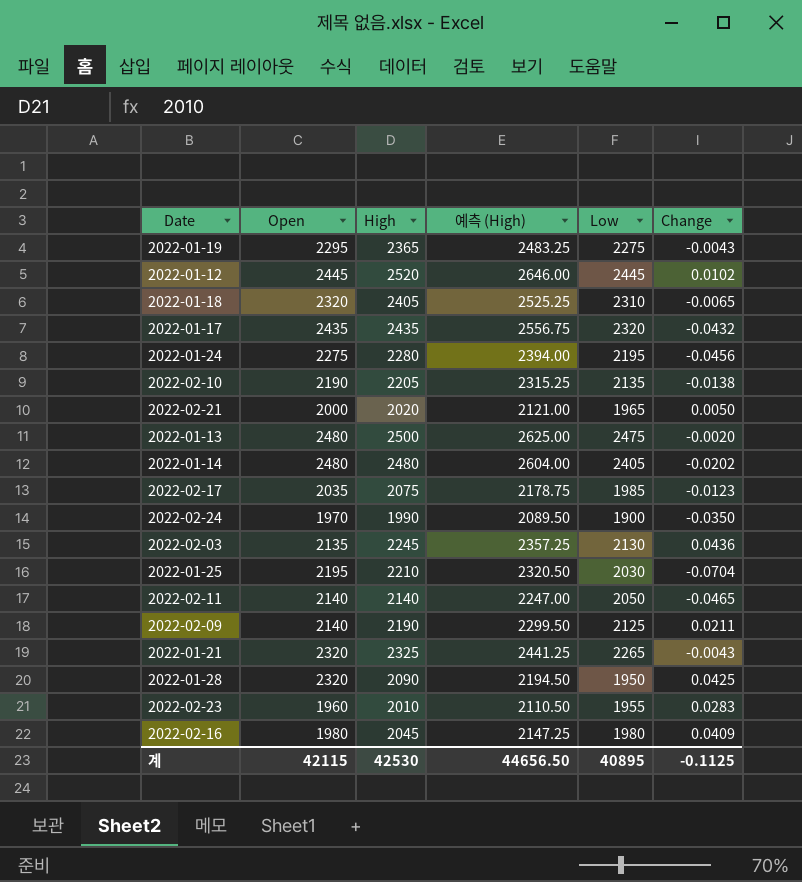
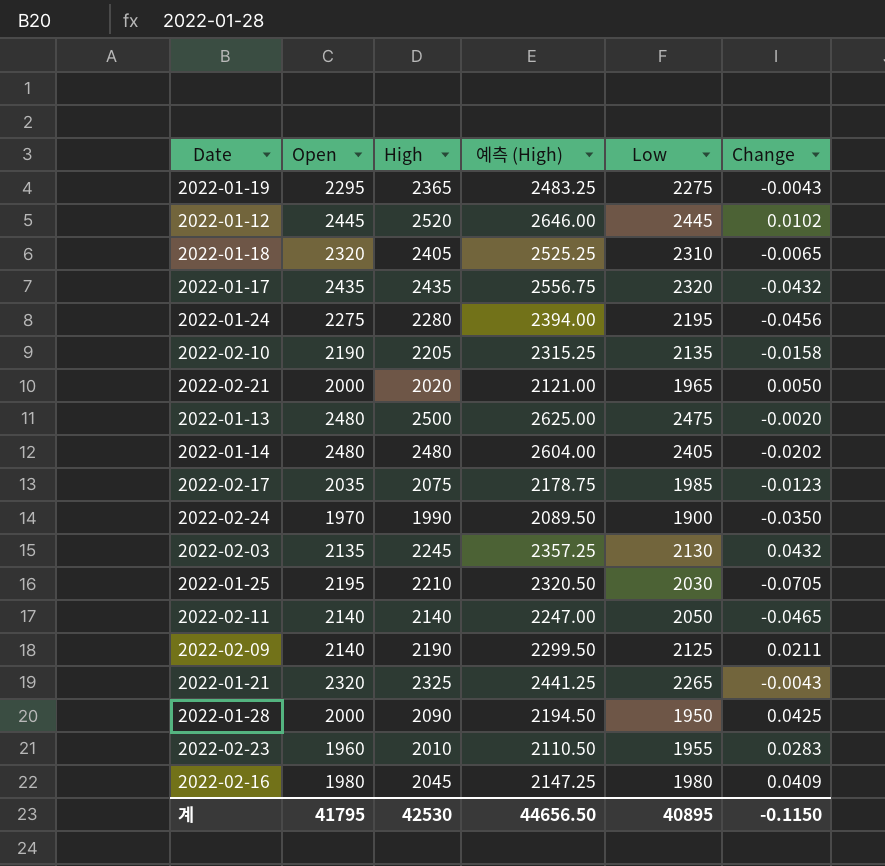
2022-02-10 | Change: -0.0138 -> -0.0158
2022-02-03 | Change: 0.0436 -> 0.0432
2022-01-25 | Change: -0.0704 -> -0.0705
2022-01-28 | Open: 2320 -> 2000
계 | Open: 42115 -> 41795
계 | Change: -0.1125 -> -0.1150

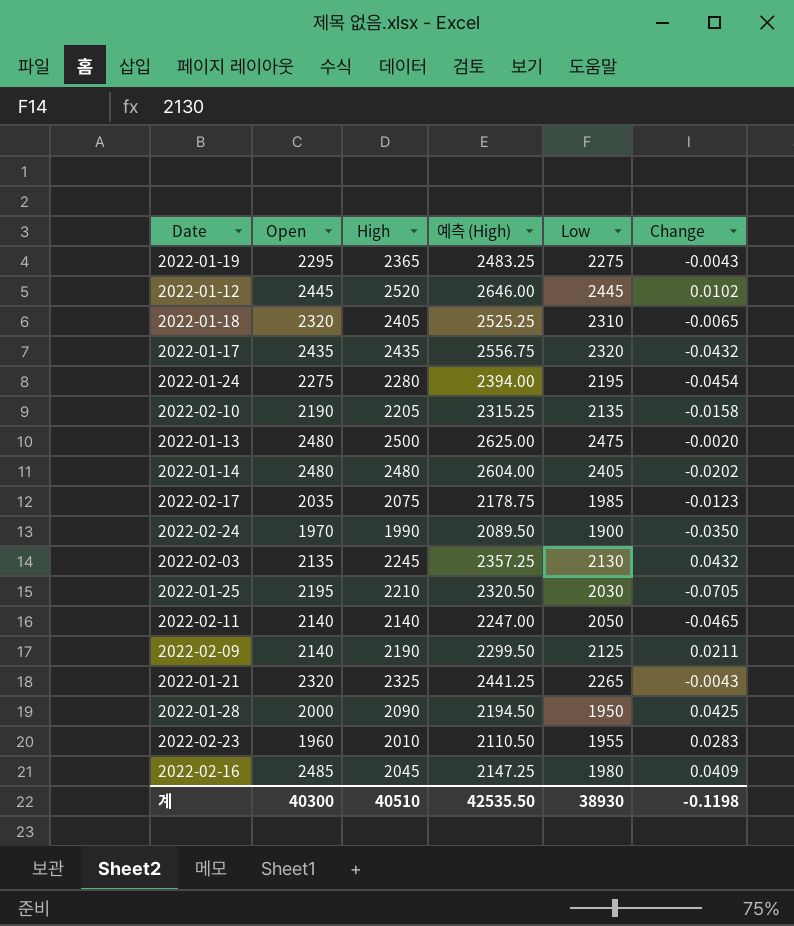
row 2022-02-21: 2000 | 2020 | 2121.00 | 1965 | 0.0050 -> none
2022-01-24 | Change: -0.0456 -> -0.0454
2022-02-16 | Open: 1980 -> 2485
계 | Open: 41795 -> 40300
계 | High: 42530 -> 40510
계 | 예측 (High): 44656.50 -> 42535.50
계 | Low: 40895 -> 38930
계 | Change: -0.1150 -> -0.1198

